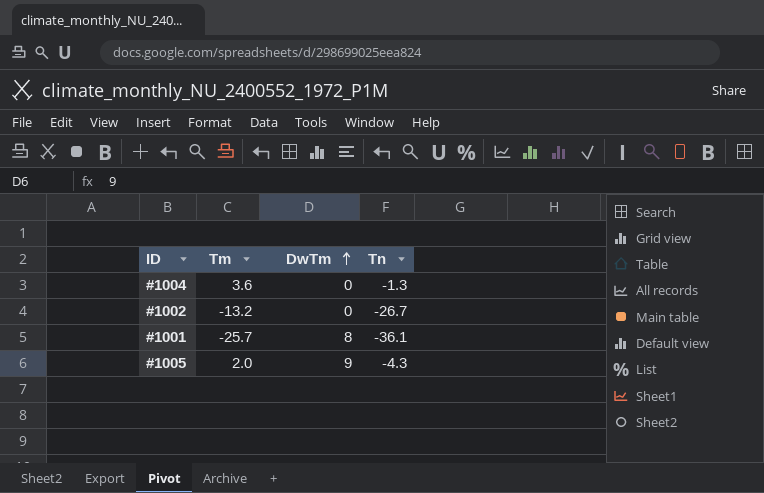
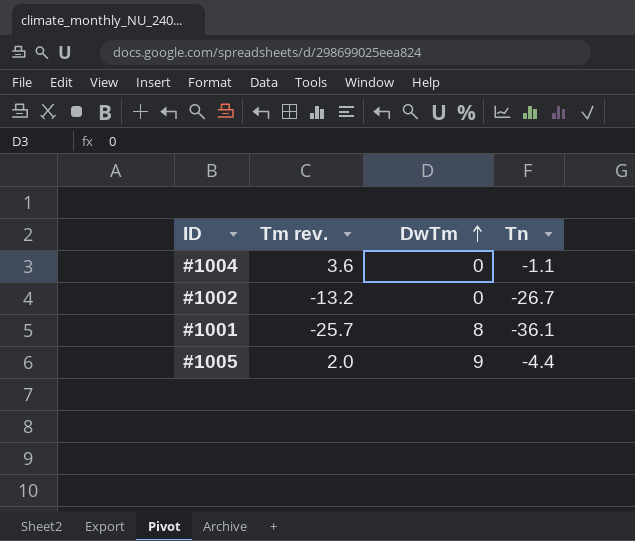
column name: Tm -> Tm rev.
#1004 | Tn: -1.3 -> -1.1
#1005 | Tn: -4.3 -> -4.4

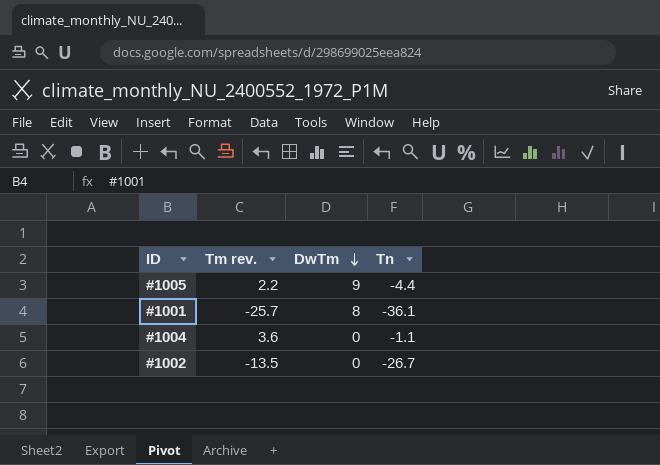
row order: DwTm ascending -> DwTm descending
#1005 | Tm rev.: 2.0 -> 2.2
#1002 | Tm rev.: -13.2 -> -13.5

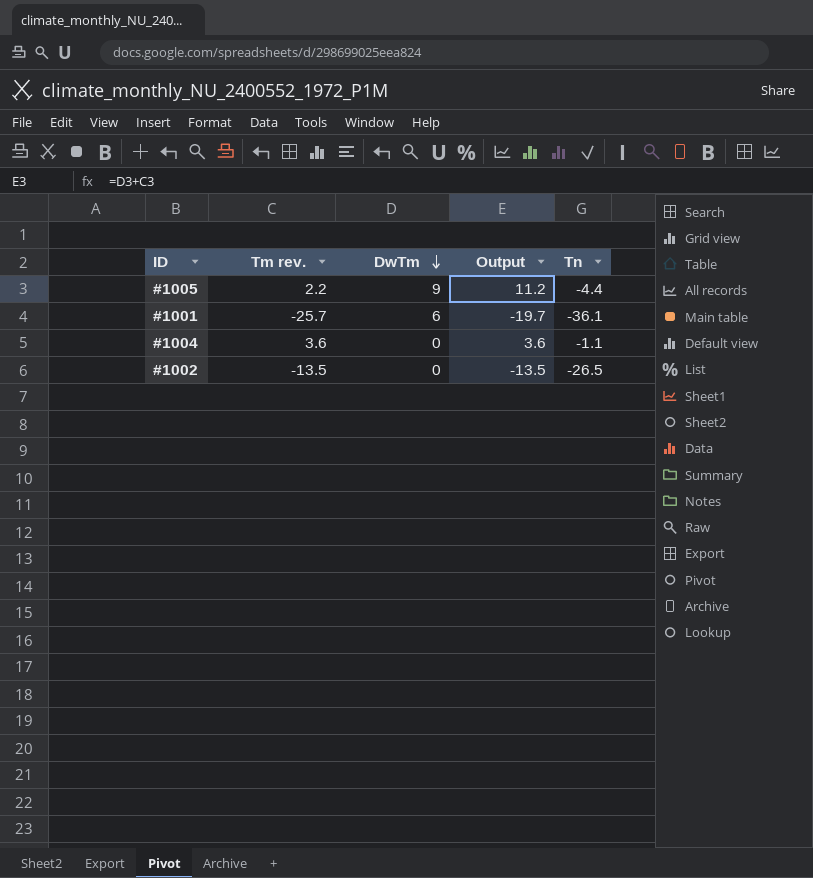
column Output | formula: none -> [Tm rev.] + [DwTm]
#1001 | DwTm: 8 -> 6
#1002 | Tn: -26.7 -> -26.5

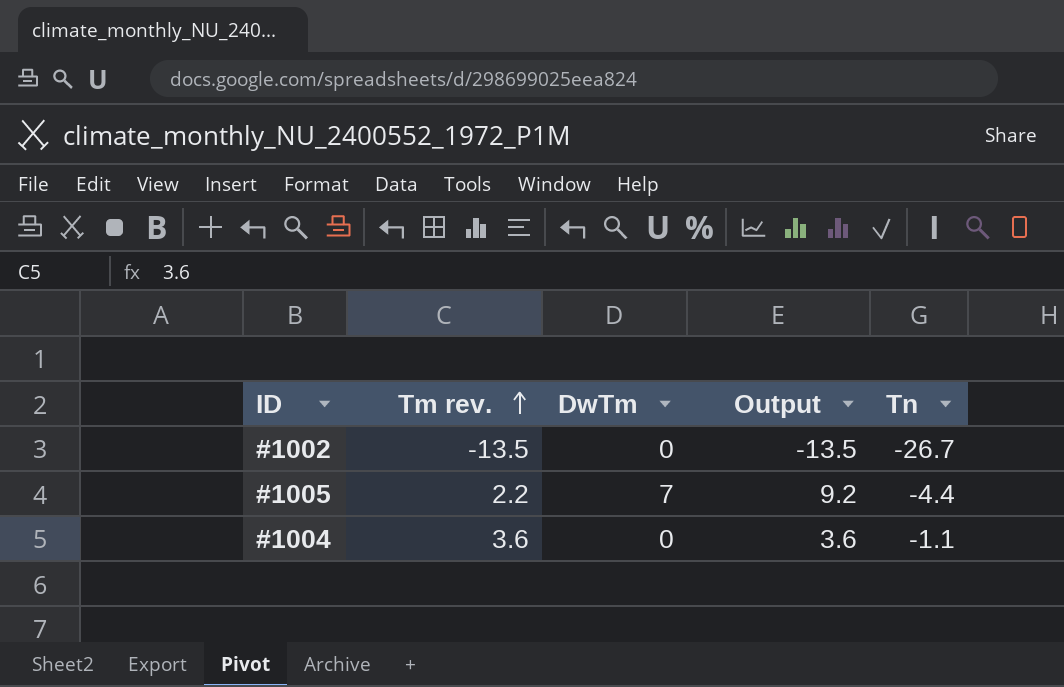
row order: DwTm descending -> Tm rev. ascending
row #1001: -25.7 | 6 | -19.7 | -36.1 -> none
#1002 | Tn: -26.5 -> -26.7
#1005 | DwTm: 9 -> 7
#1005 | Output: 11.2 -> 9.2

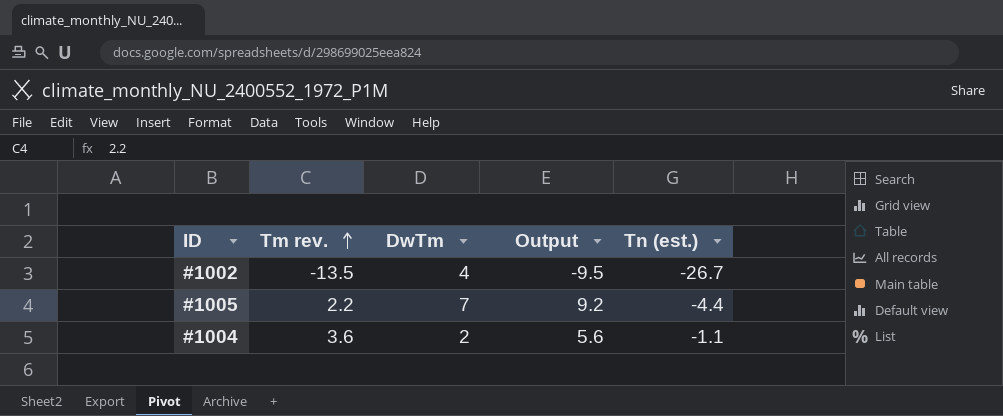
column name: Tn -> Tn (est.)
#1002 | DwTm: 0 -> 4
#1002 | Output: -13.5 -> -9.5
#1004 | DwTm: 0 -> 2
#1004 | Output: 3.6 -> 5.6

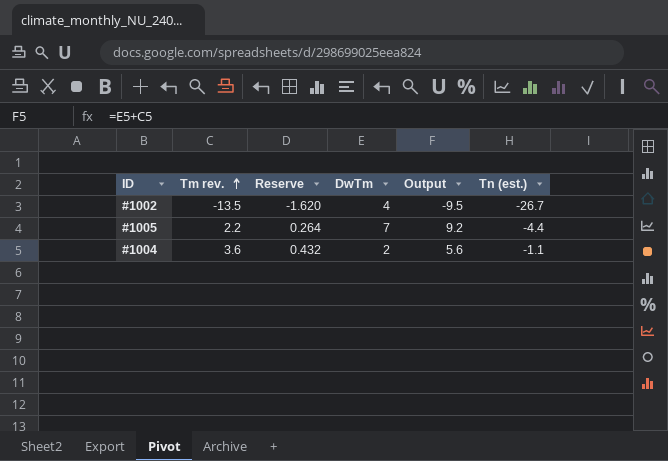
column Reserve | formula: none -> [Tm rev.] * 0.12

